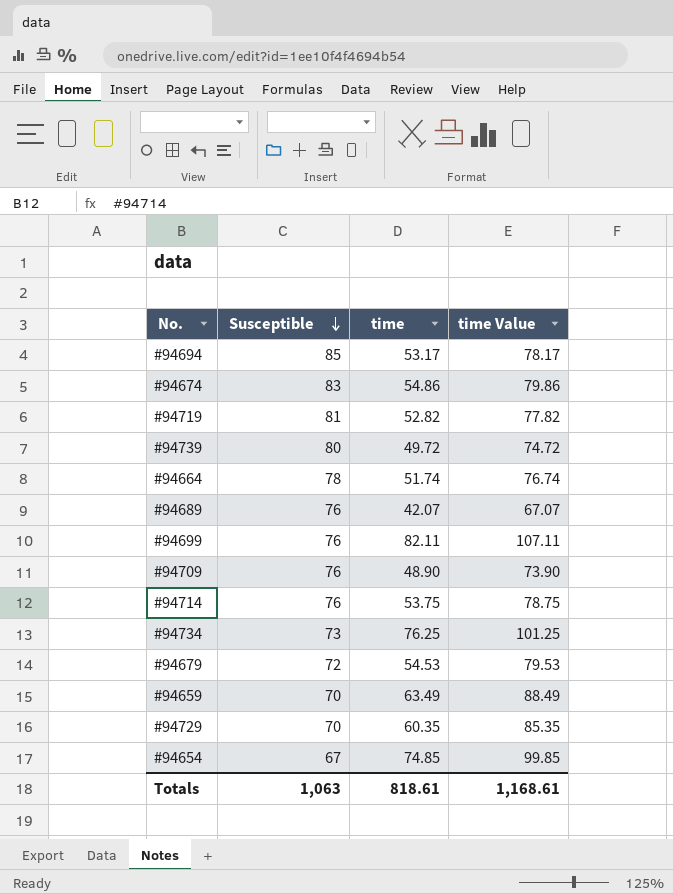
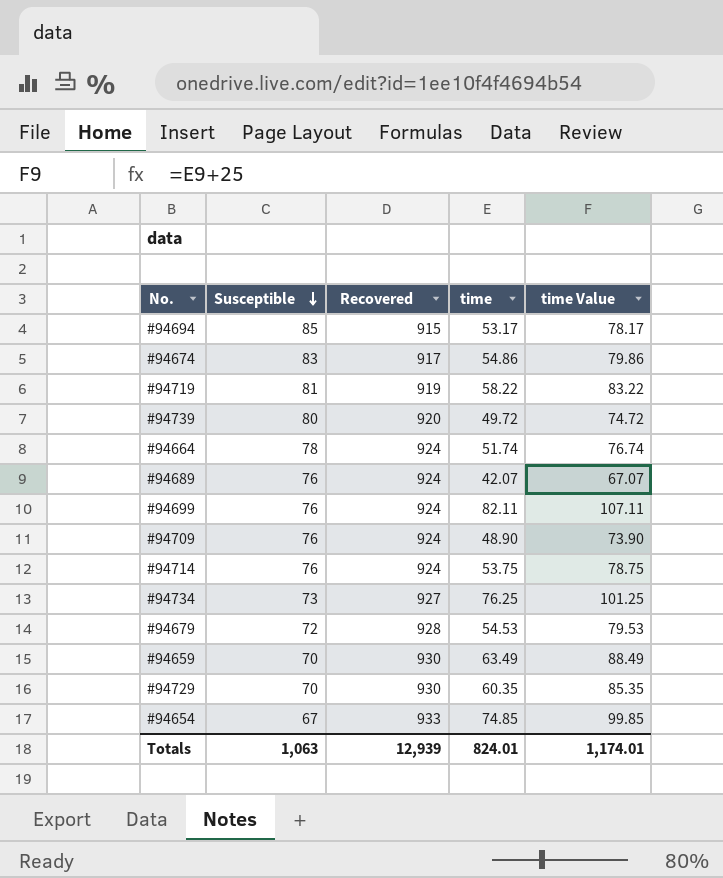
column Recovered | position: none -> 3
#94719 | time: 52.82 -> 58.22
#94719 | time Value: 77.82 -> 83.22
Totals | time: 818.61 -> 824.01
Totals | time Value: 1,168.61 -> 1,174.01

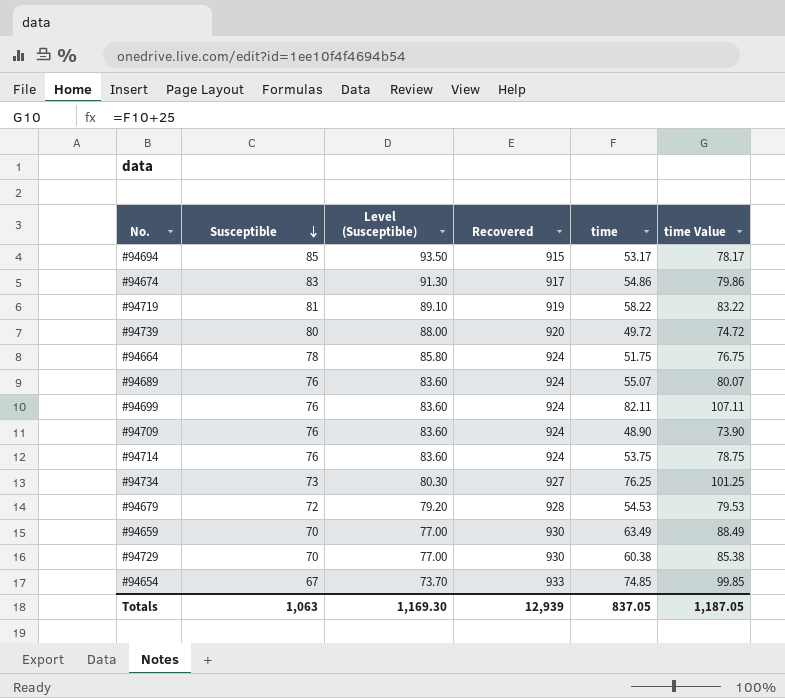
column Level (Susceptible) | formula: none -> [Susceptible] * 1.1
#94664 | time: 51.74 -> 51.75
#94664 | time Value: 76.74 -> 76.75
#94689 | time: 42.07 -> 55.07
#94689 | time Value: 67.07 -> 80.07
#94729 | time: 60.35 -> 60.38
#94729 | time Value: 85.35 -> 85.38
Totals | time: 824.01 -> 837.05
Totals | time Value: 1,174.01 -> 1,187.05

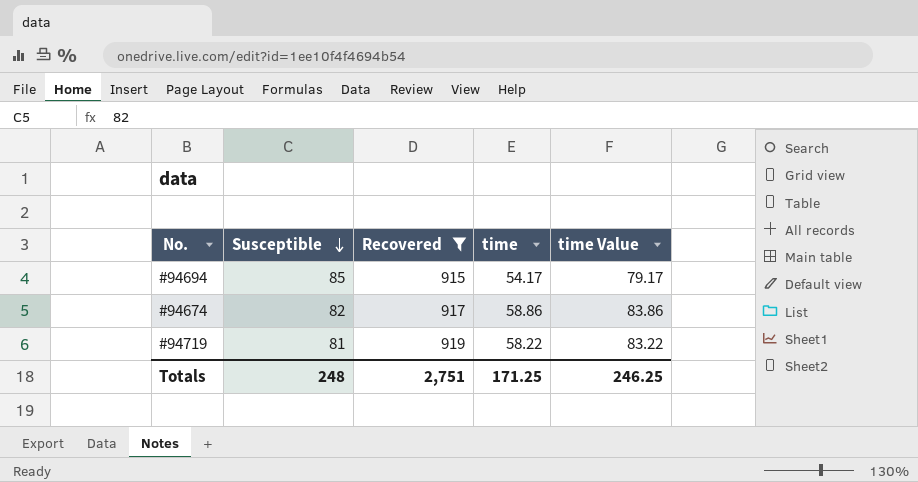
filter: none -> Recovered <= 919
column Level (Susceptible) | formula: [Susceptible] * 1.1 -> none
#94694 | time: 53.17 -> 54.17
#94694 | time Value: 78.17 -> 79.17
#94674 | Susceptible: 83 -> 82
#94674 | time: 54.86 -> 58.86
#94674 | time Value: 79.86 -> 83.86
Totals | Susceptible: 1,063 -> 248
Totals | Recovered: 12,939 -> 2,751
Totals | time: 837.05 -> 171.25
Totals | time Value: 1,187.05 -> 246.25

